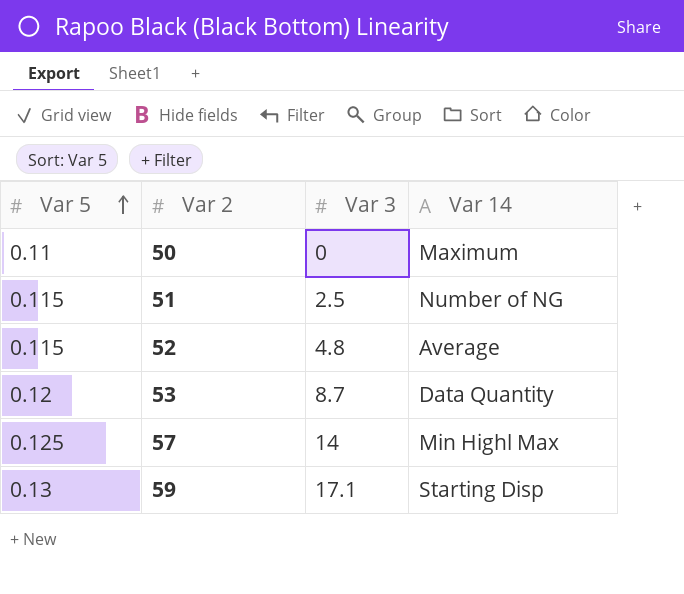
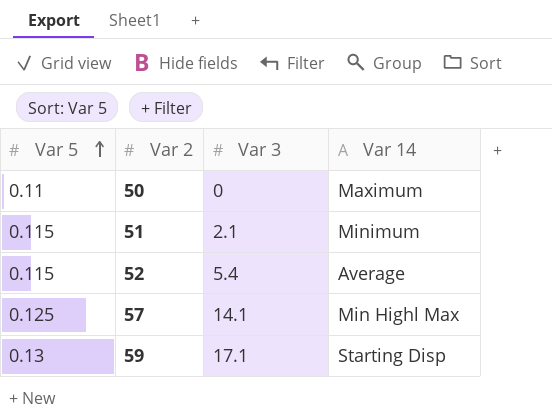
row 53: 0.12 | 8.7 | Data Quantity -> none
51 | Var 3: 2.5 -> 2.1
51 | Var 14: Number of NG -> Minimum
52 | Var 3: 4.8 -> 5.4
57 | Var 3: 14 -> 14.1

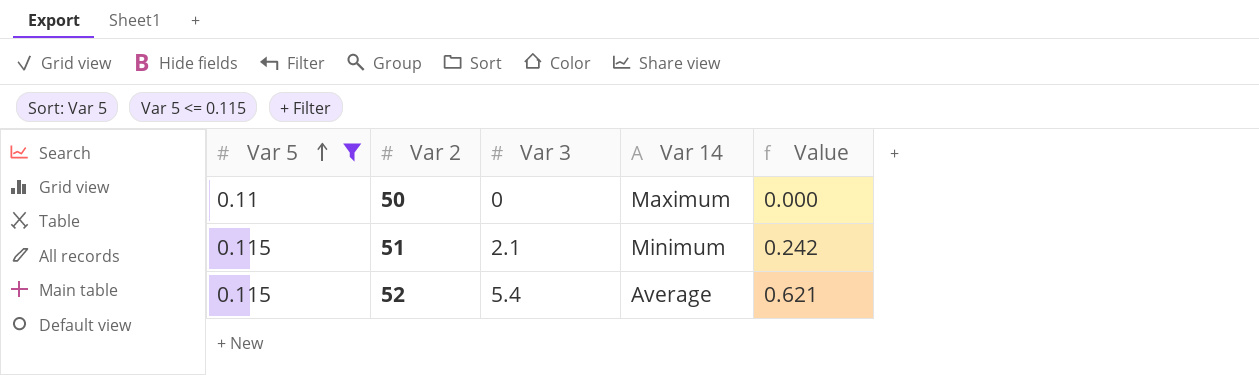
filter: none -> Var 5 <= 0.115
column Value | formula: none -> [Var 5] * [Var 3]

